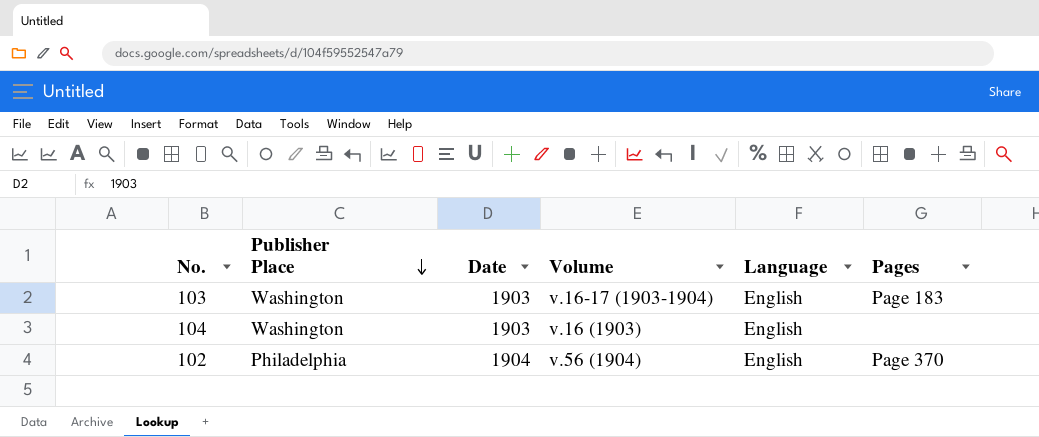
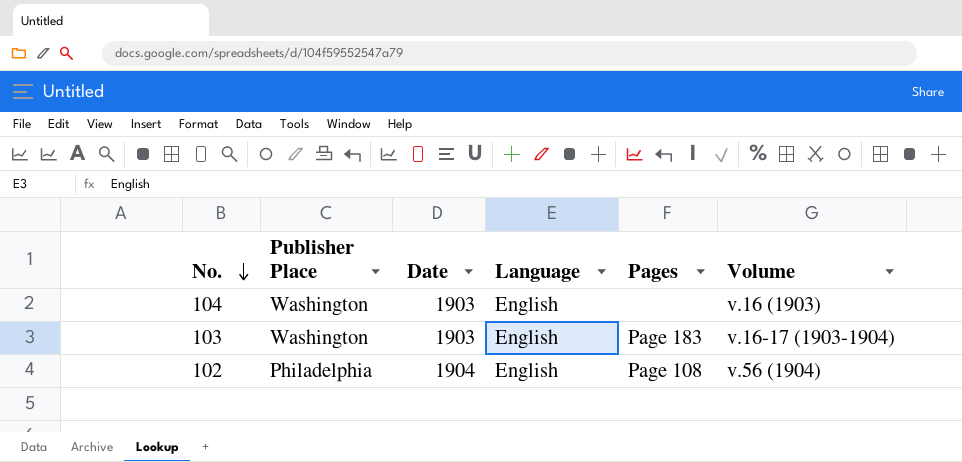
row order: Publisher Place descending -> No. descending
column Volume | position: 4 -> 6
102 | Pages: Page 370 -> Page 108

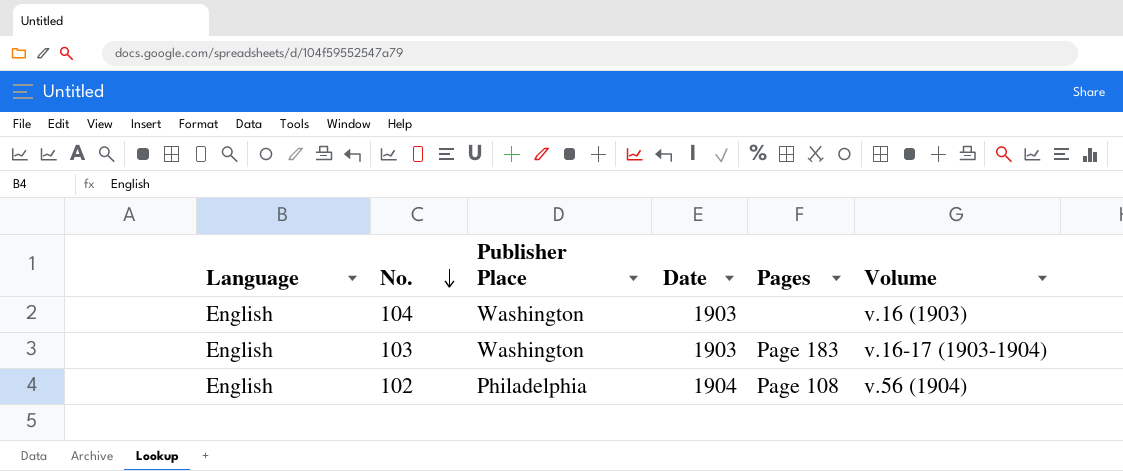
column Language | position: 4 -> 1

